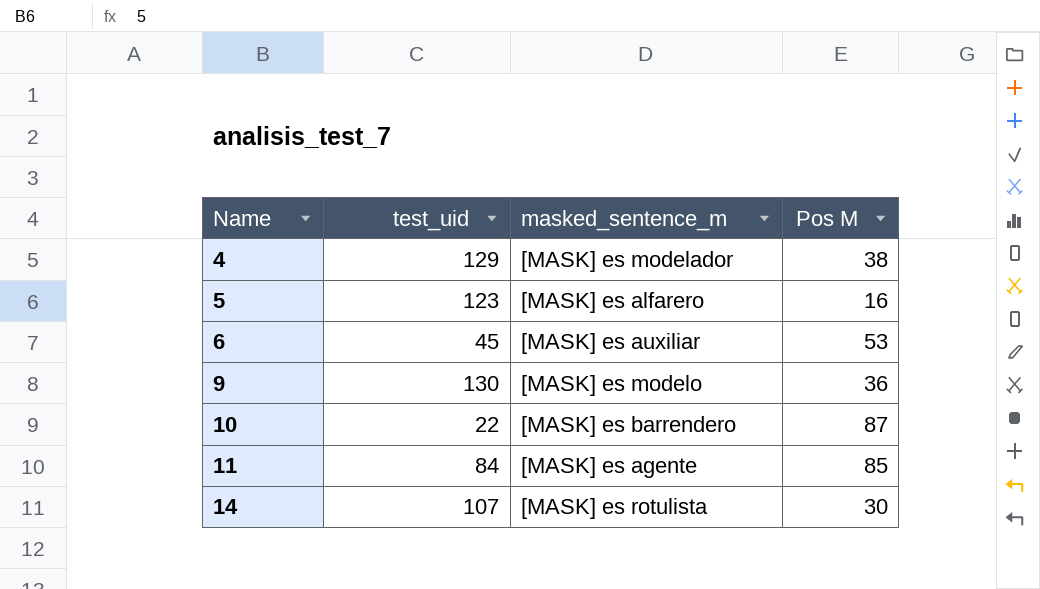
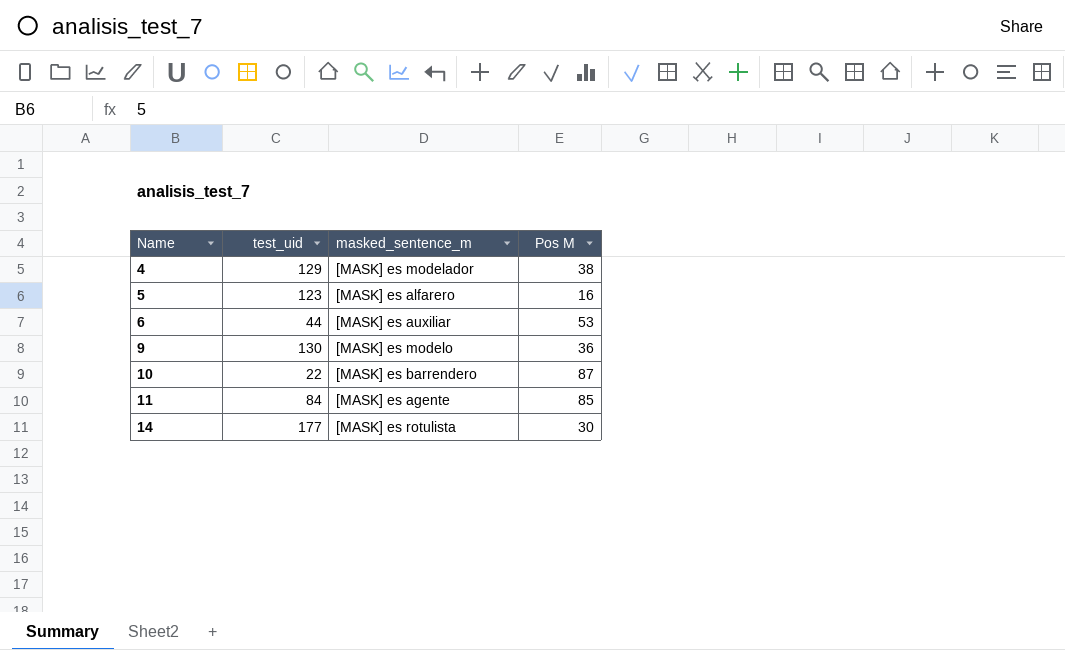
6 | test_uid: 45 -> 44
14 | test_uid: 107 -> 177

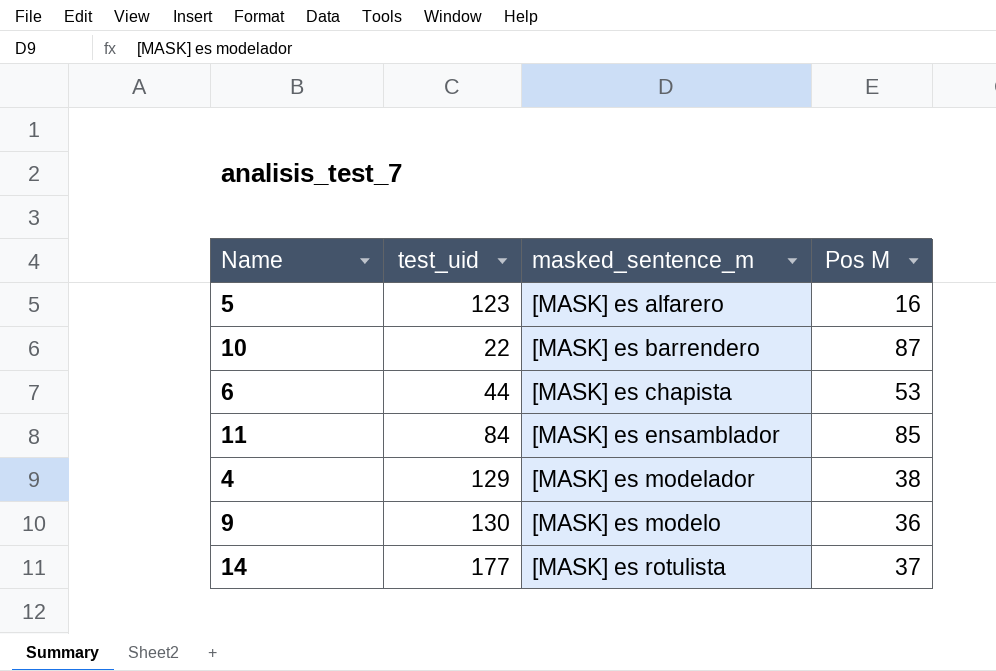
row order: Name ascending -> masked_sentence_m ascending
6 | masked_sentence_m: [MASK] es auxiliar -> [MASK] es chapista
11 | masked_sentence_m: [MASK] es agente -> [MASK] es ensamblador
14 | Pos M: 30 -> 37

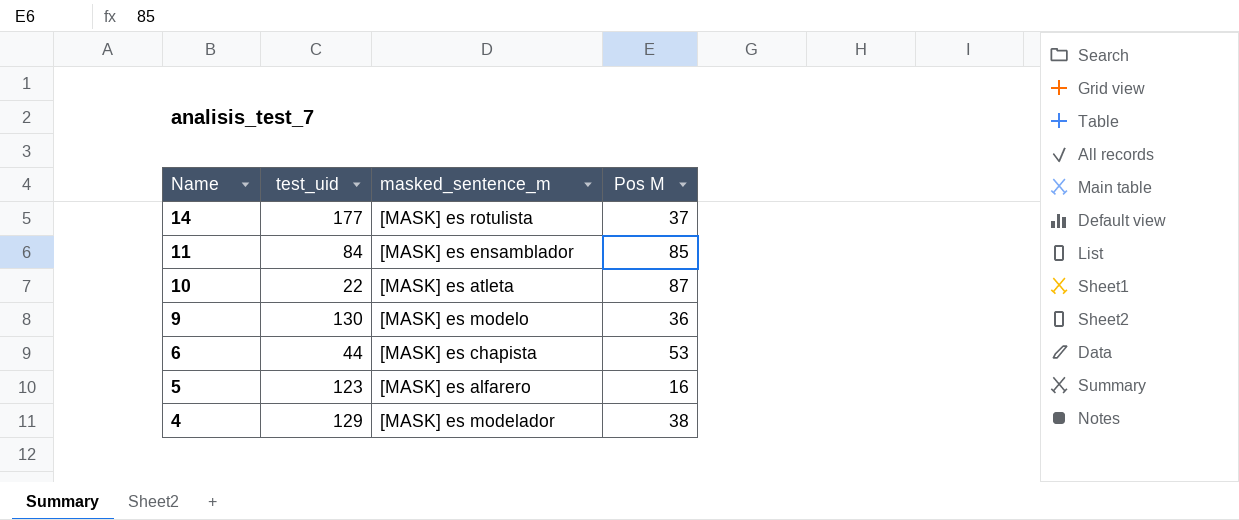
row order: masked_sentence_m ascending -> Name descending
10 | masked_sentence_m: [MASK] es barrendero -> [MASK] es atleta

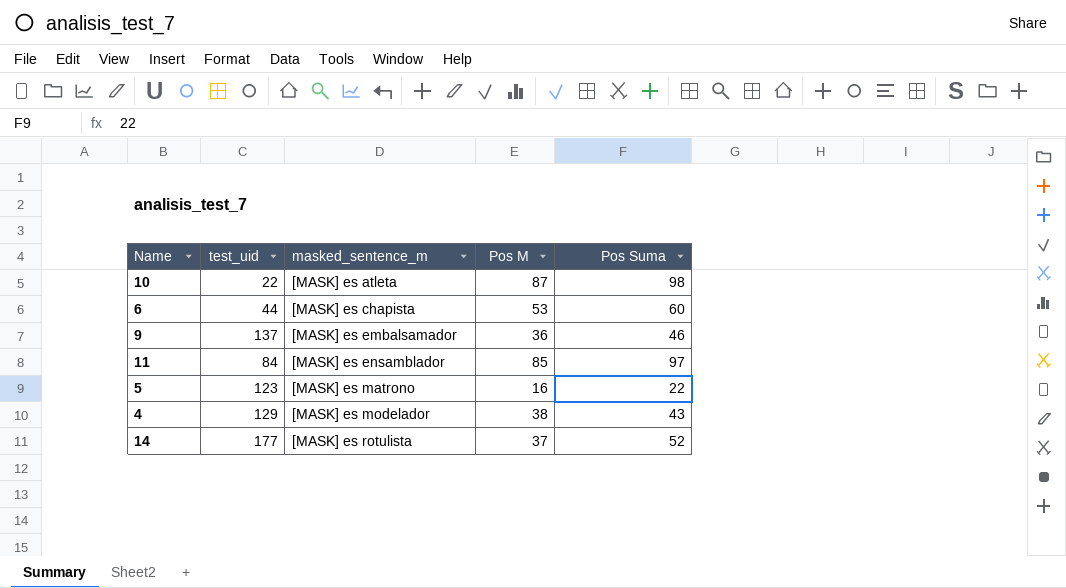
row order: Name descending -> masked_sentence_m ascending
column Pos Suma | position: none -> 5
9 | test_uid: 130 -> 137
9 | masked_sentence_m: [MASK] es modelo -> [MASK] es embalsamador
5 | masked_sentence_m: [MASK] es alfarero -> [MASK] es matrono

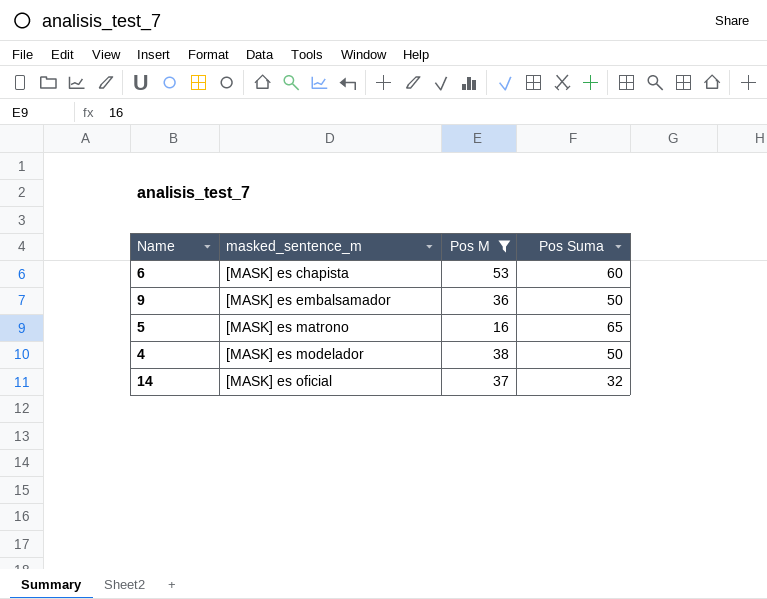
filter: none -> Pos M <= 53
column test_uid | position: 2 -> none
9 | Pos Suma: 46 -> 50
5 | Pos Suma: 22 -> 65
4 | Pos Suma: 43 -> 50
14 | masked_sentence_m: [MASK] es rotulista -> [MASK] es oficial
14 | Pos Suma: 52 -> 32

